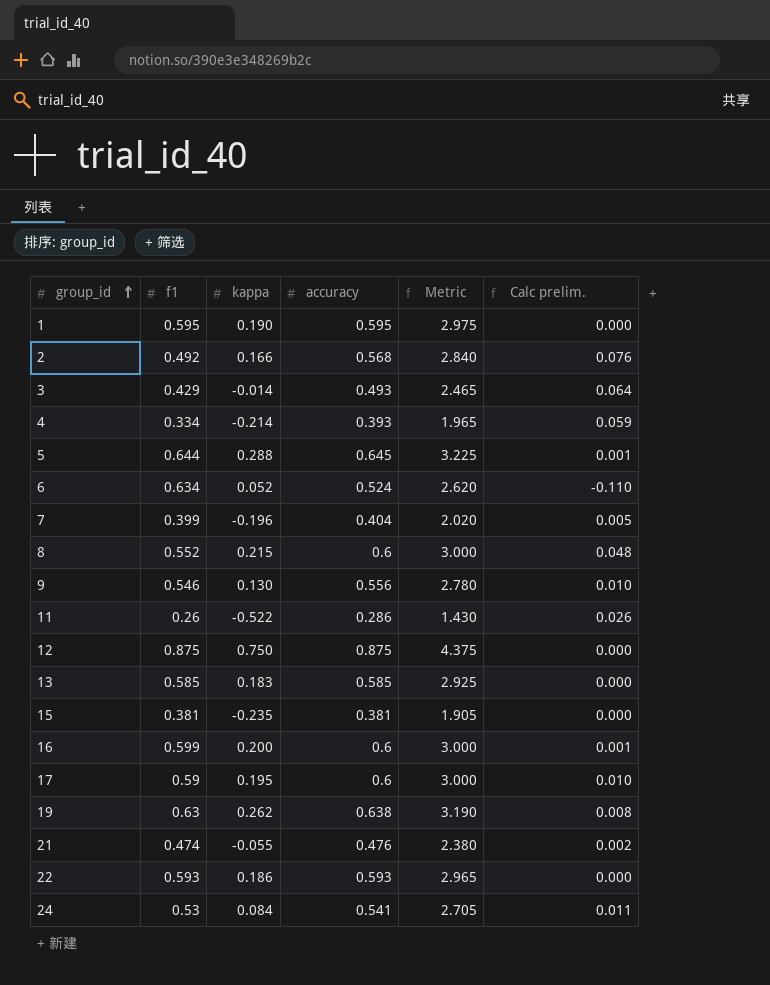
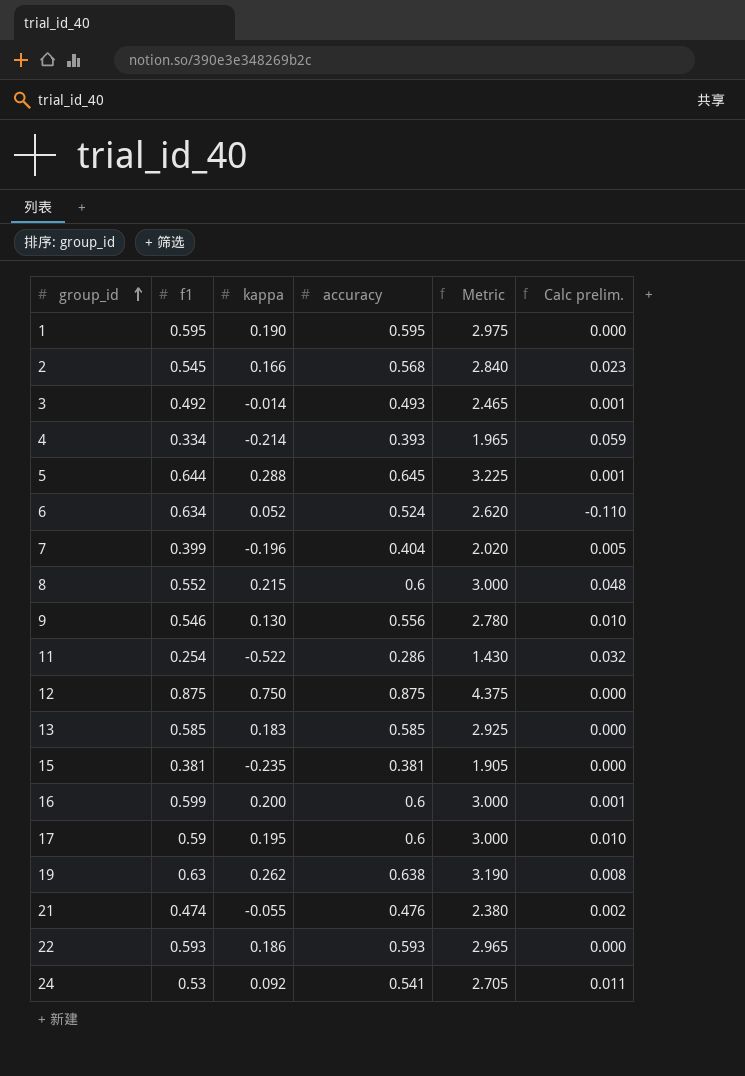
2 | f1: 0.492 -> 0.545
2 | Calc prelim.: 0.076 -> 0.023
3 | f1: 0.429 -> 0.492
3 | Calc prelim.: 0.064 -> 0.001
11 | f1: 0.26 -> 0.254
11 | Calc prelim.: 0.026 -> 0.032
24 | kappa: 0.084 -> 0.092

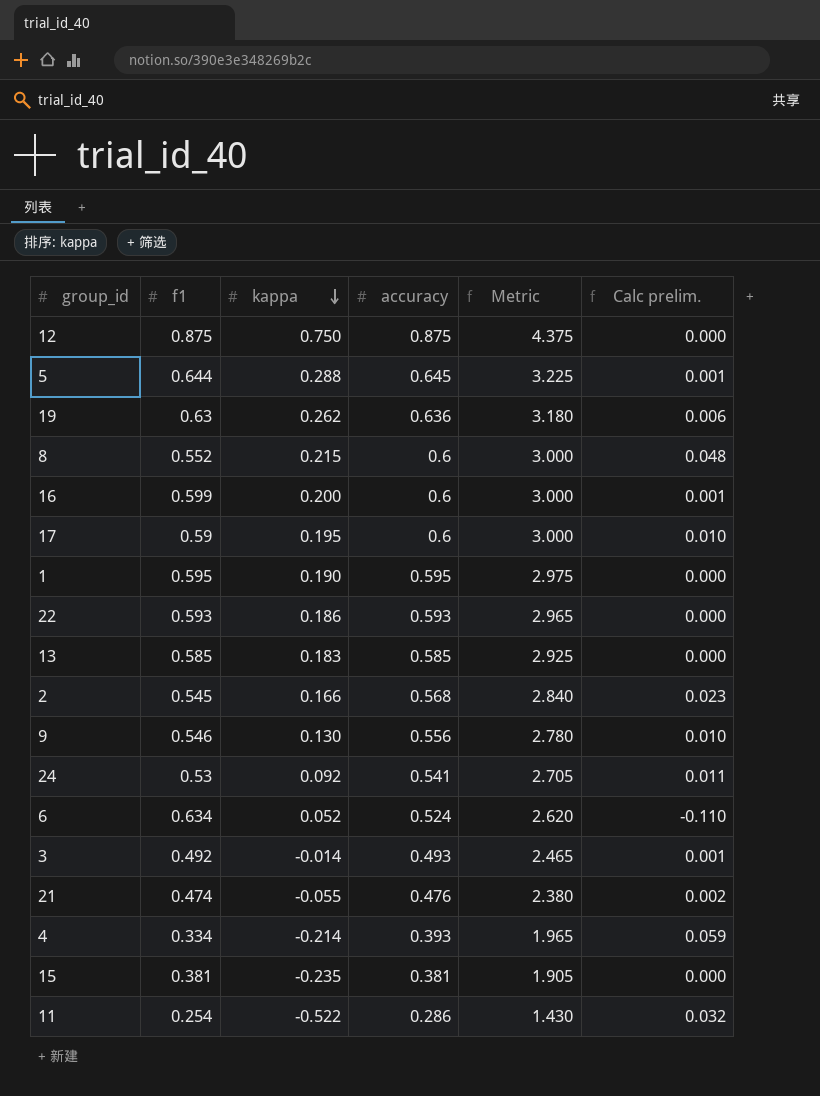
row order: group_id ascending -> kappa descending
row 7: 0.399 | -0.196 | 0.404 | 2.020 | 0.005 -> none
19 | accuracy: 0.638 -> 0.636
19 | Metric: 3.190 -> 3.180
19 | Calc prelim.: 0.008 -> 0.006

